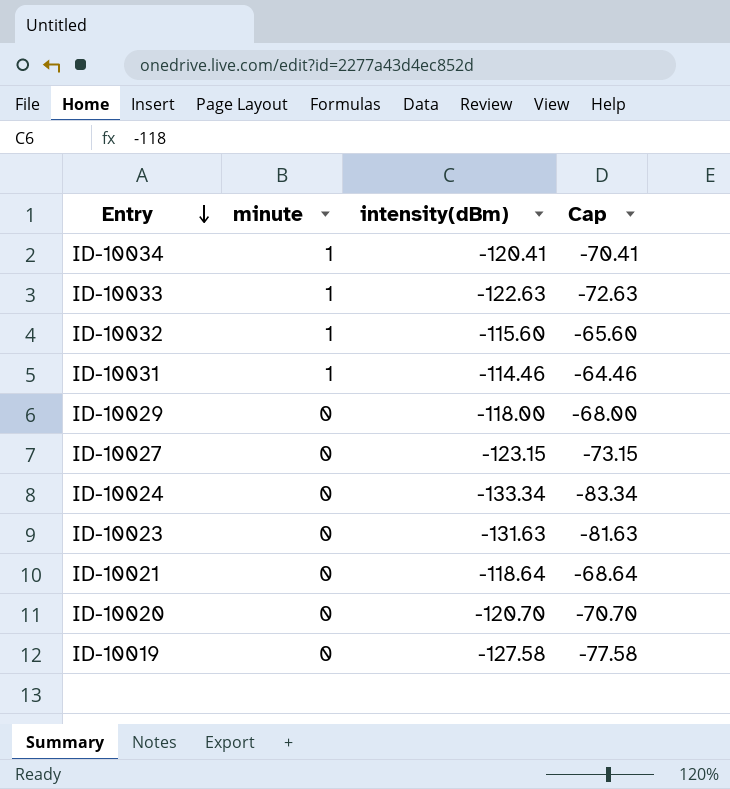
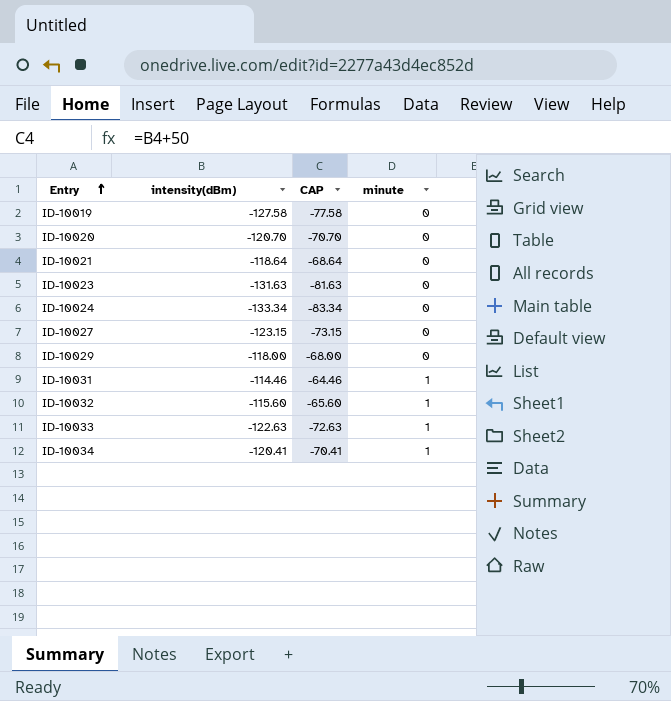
row order: Entry descending -> Entry ascending
column name: Cap -> CAP
column minute | position: 2 -> 4

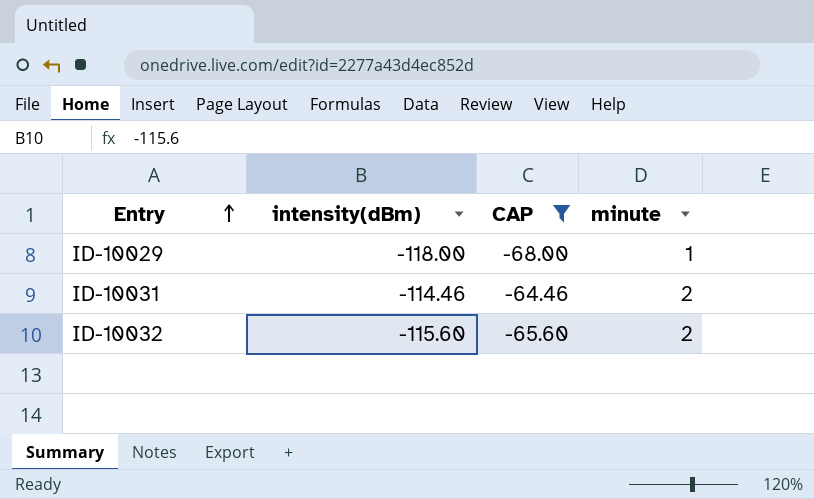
filter: none -> CAP >= -68.00
ID-10029 | minute: 0 -> 1
ID-10031 | minute: 1 -> 2
ID-10032 | minute: 1 -> 2

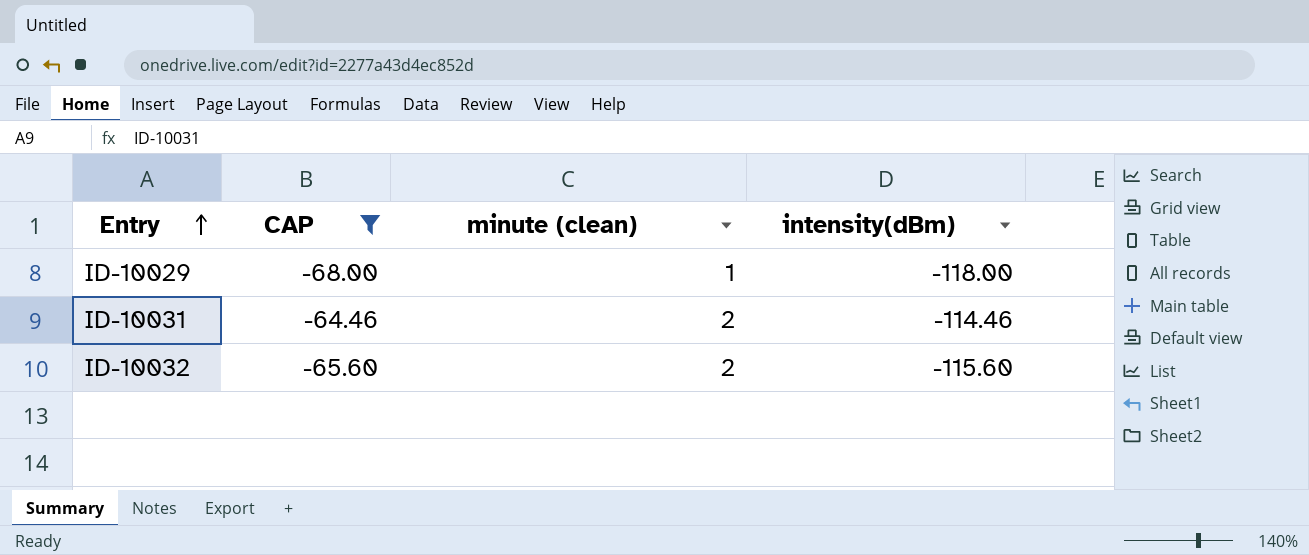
column name: minute -> minute (clean)
column intensity(dBm) | position: 2 -> 4

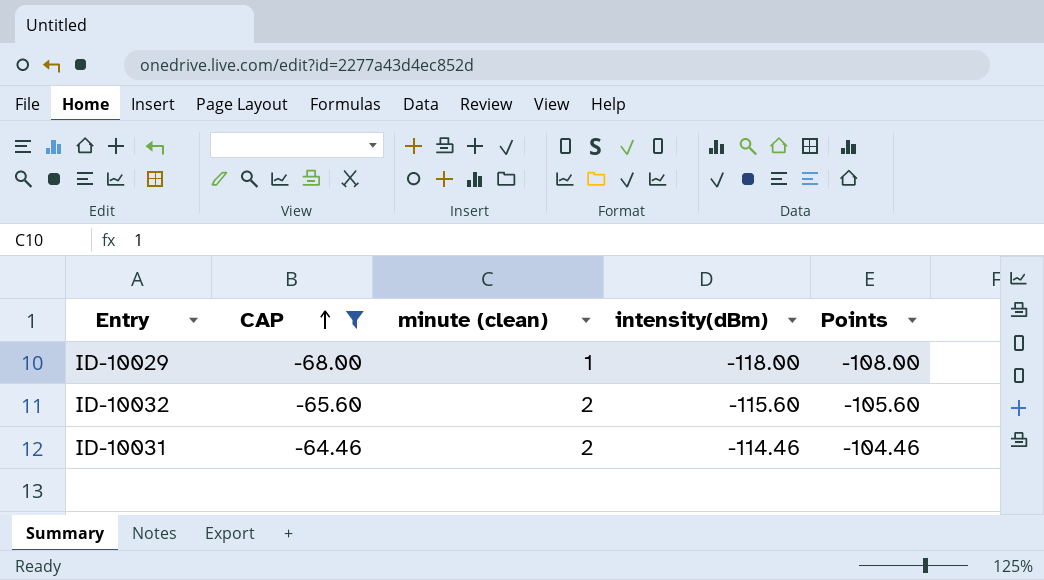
row order: Entry ascending -> CAP ascending
column Points | formula: none -> [intensity(dBm)] + 10

